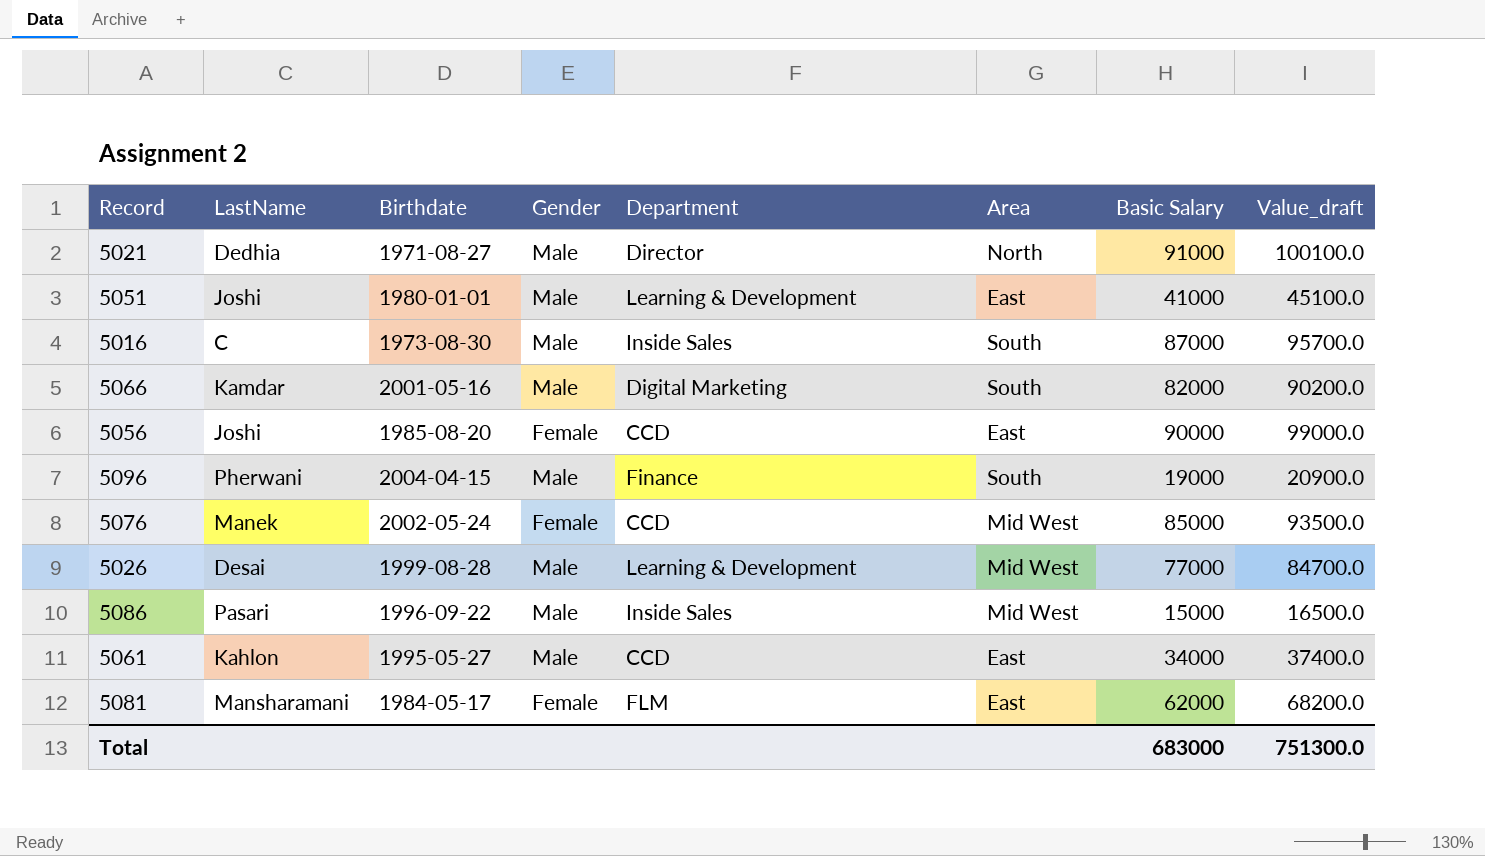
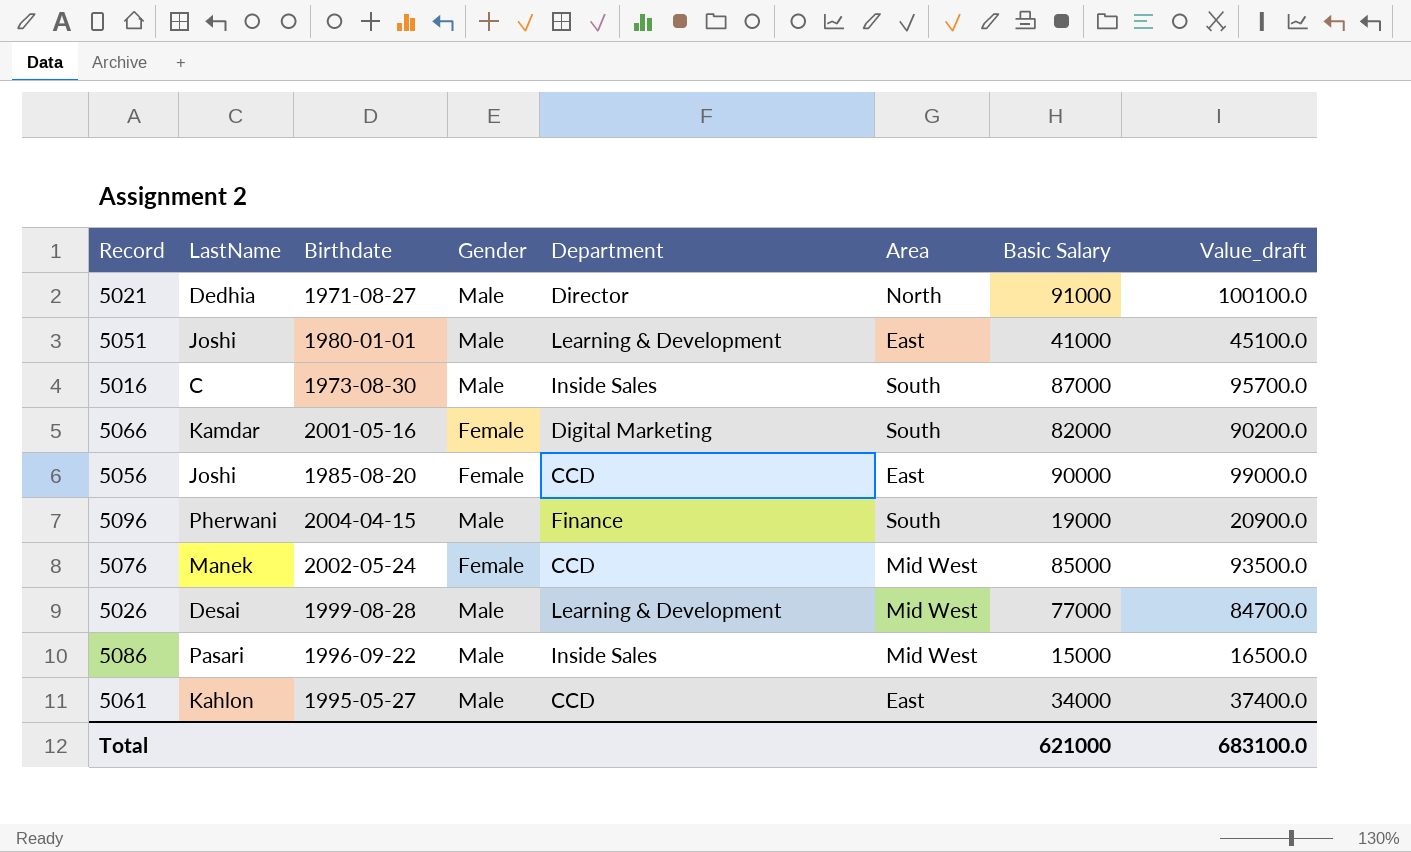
row 5081: Mansharamani | 1984-05-17 | Female | FLM | East | 62000 | 68200.0 -> none
5066 | Gender: Male -> Female
Total | Basic Salary: 683000 -> 621000
Total | Value_draft: 751300.0 -> 683100.0

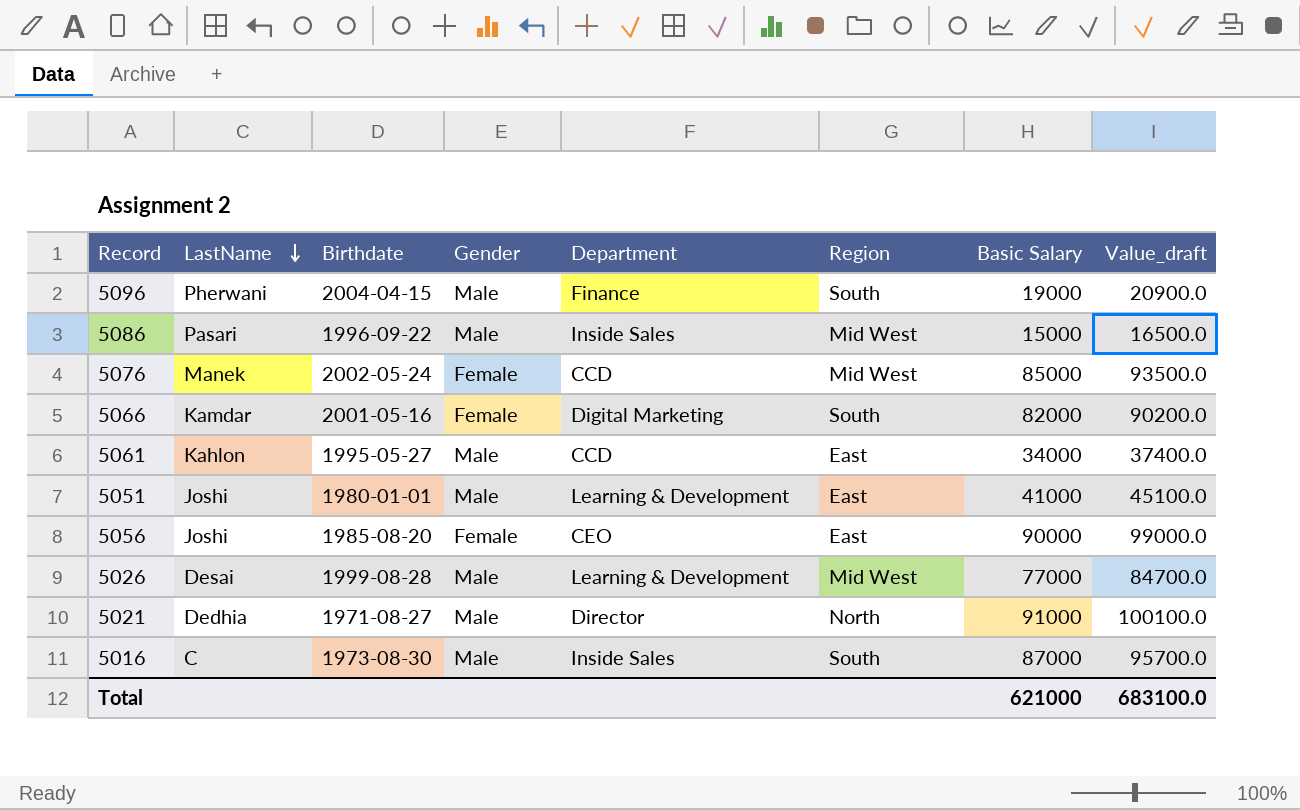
row order: none -> LastName descending
column name: Area -> Region
5056 | Department: CCD -> CEO

